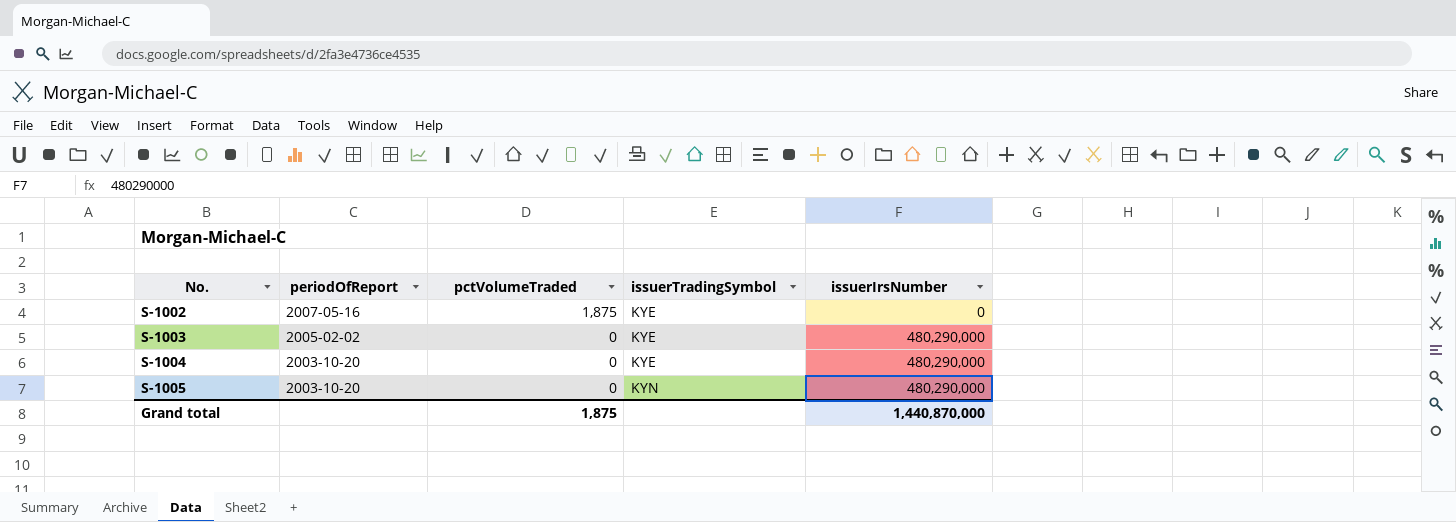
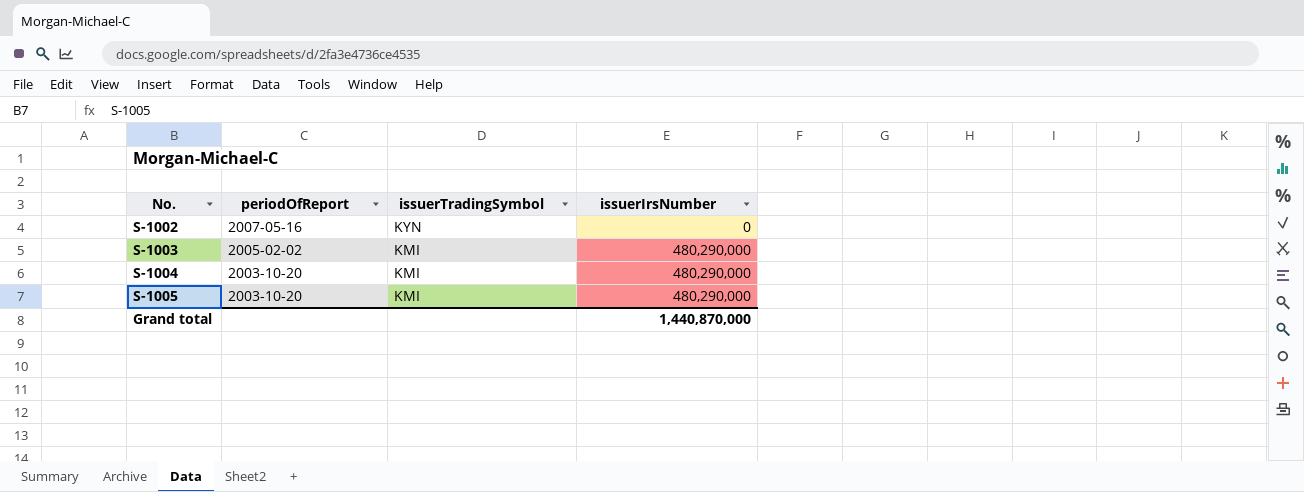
column pctVolumeTraded | position: 3 -> none
S-1002 | issuerTradingSymbol: KYE -> KYN
S-1003 | issuerTradingSymbol: KYE -> KMI
S-1004 | issuerTradingSymbol: KYE -> KMI
S-1005 | issuerTradingSymbol: KYN -> KMI

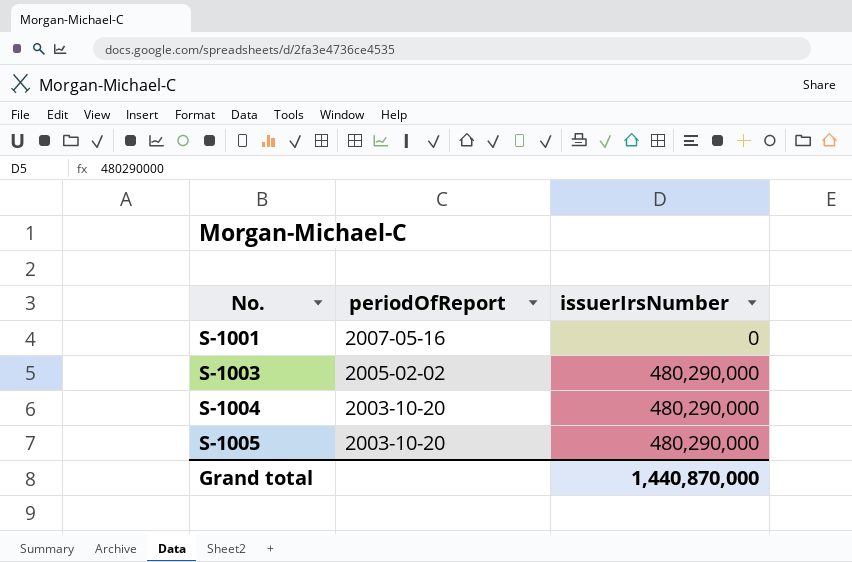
column issuerTradingSymbol | position: 3 -> none
row S-1002: 2007-05-16 | KYN | 0 -> none
row S-1001: none -> 2007-05-16 | 0

